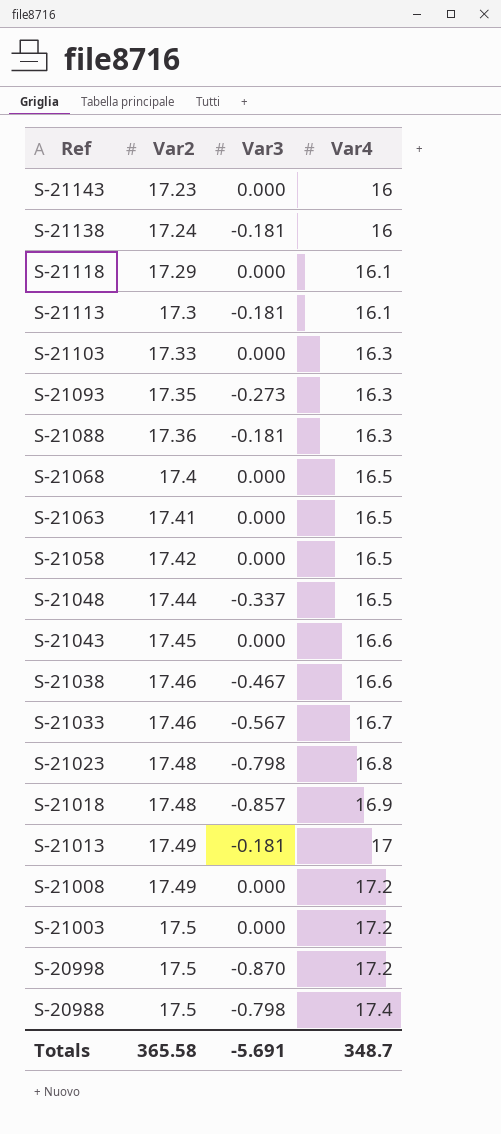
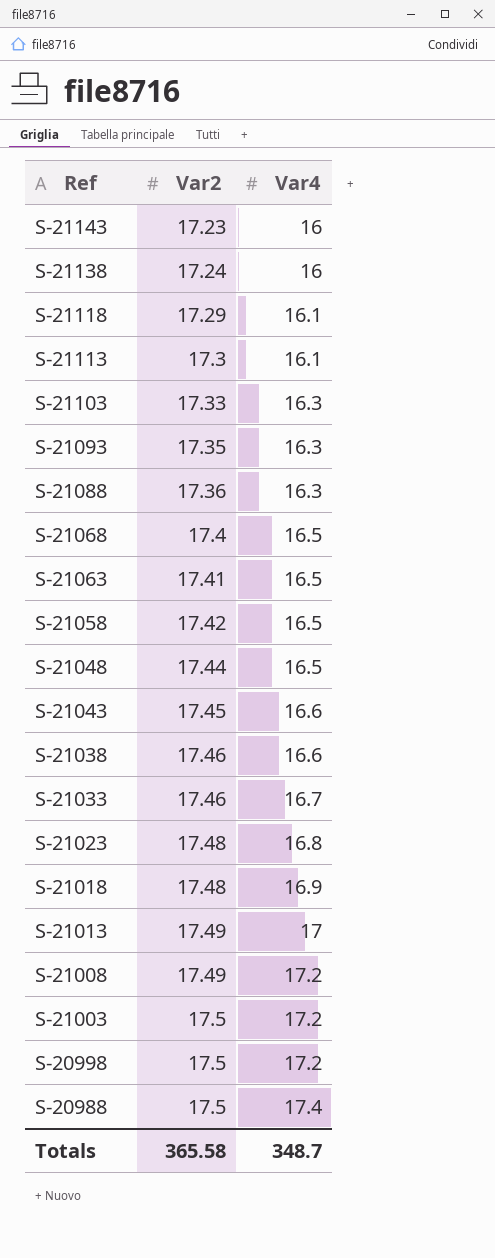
column Var3 | position: 3 -> none

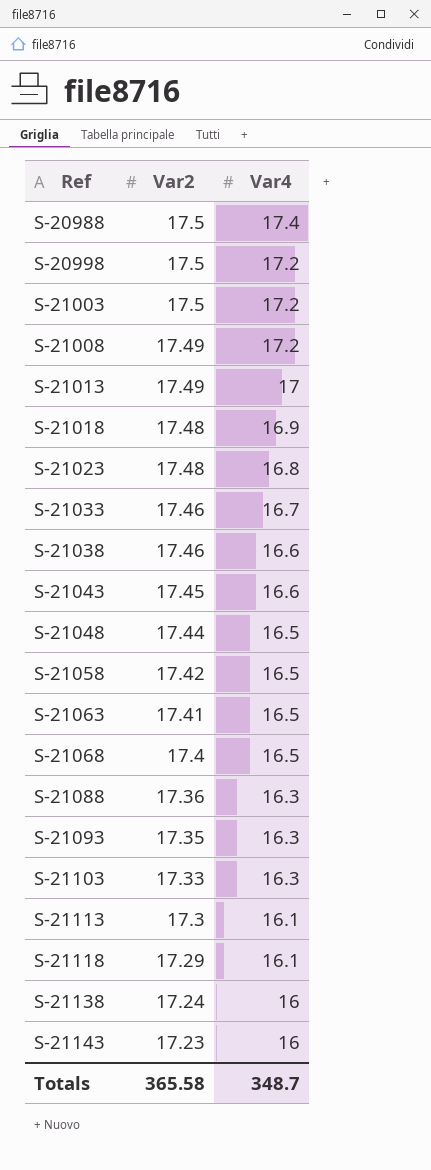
row order: Ref descending -> Ref ascending

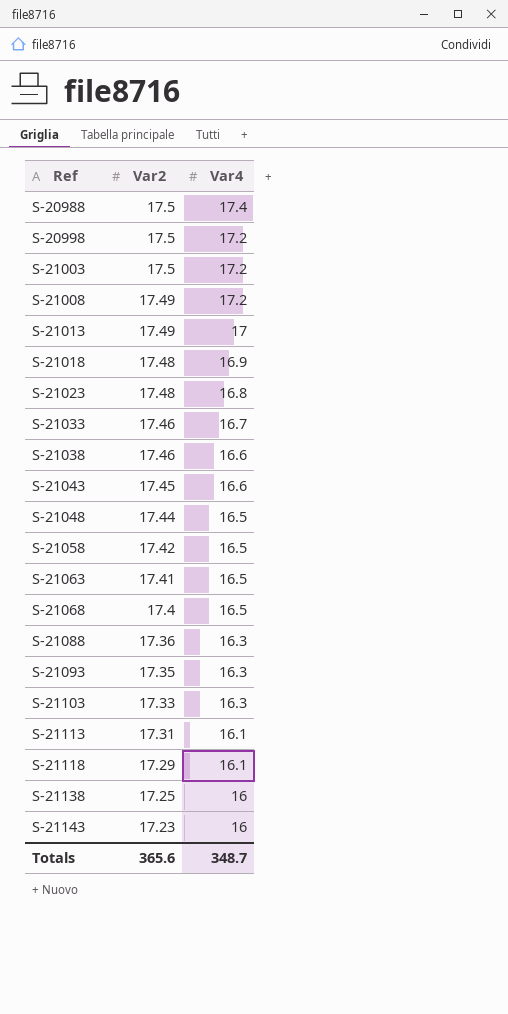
S-21113 | Var2: 17.3 -> 17.31
S-21138 | Var2: 17.24 -> 17.25
Totals | Var2: 365.58 -> 365.6

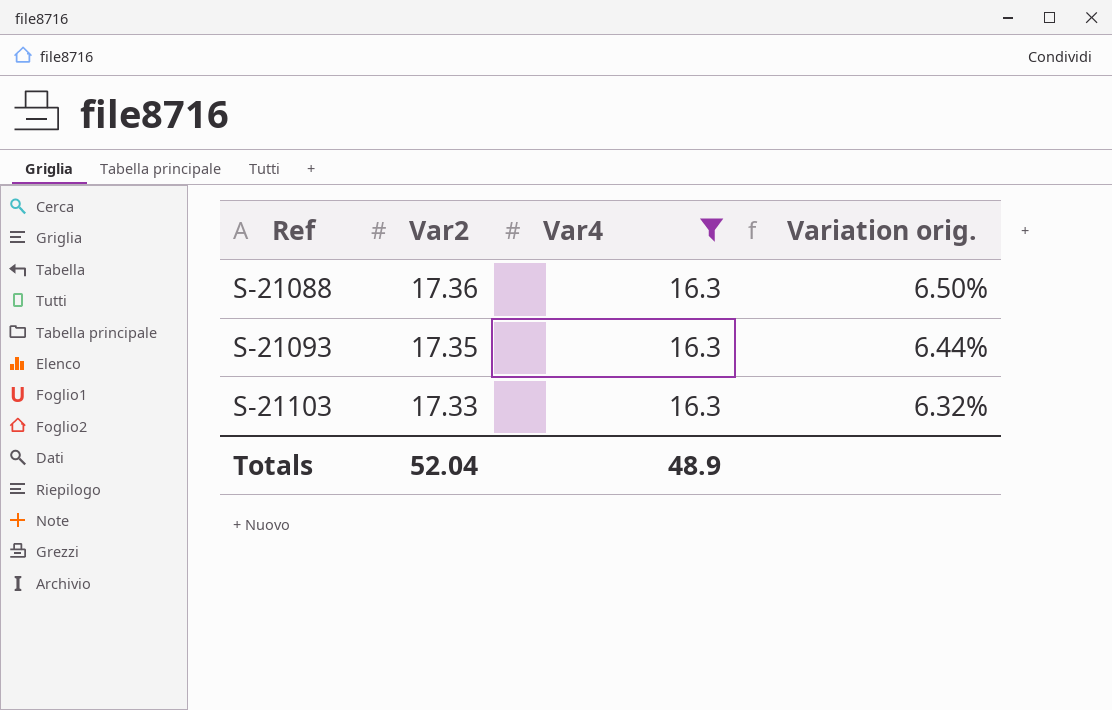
filter: none -> Var4 = 16.3
column Variation orig. | formula: none -> ([Var2] - [Var4]) / [Var4]
Totals | Var2: 365.6 -> 52.04
Totals | Var4: 348.7 -> 48.9

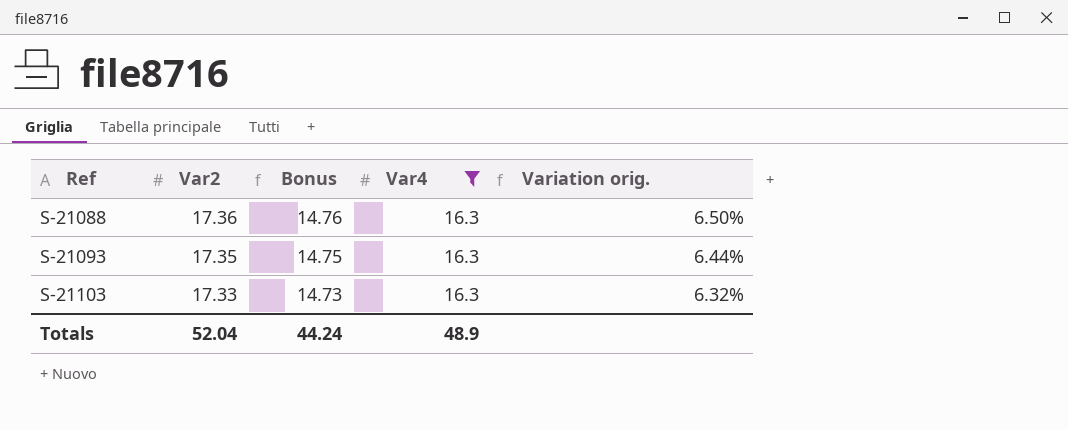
column Bonus | formula: none -> [Var2] * 0.85

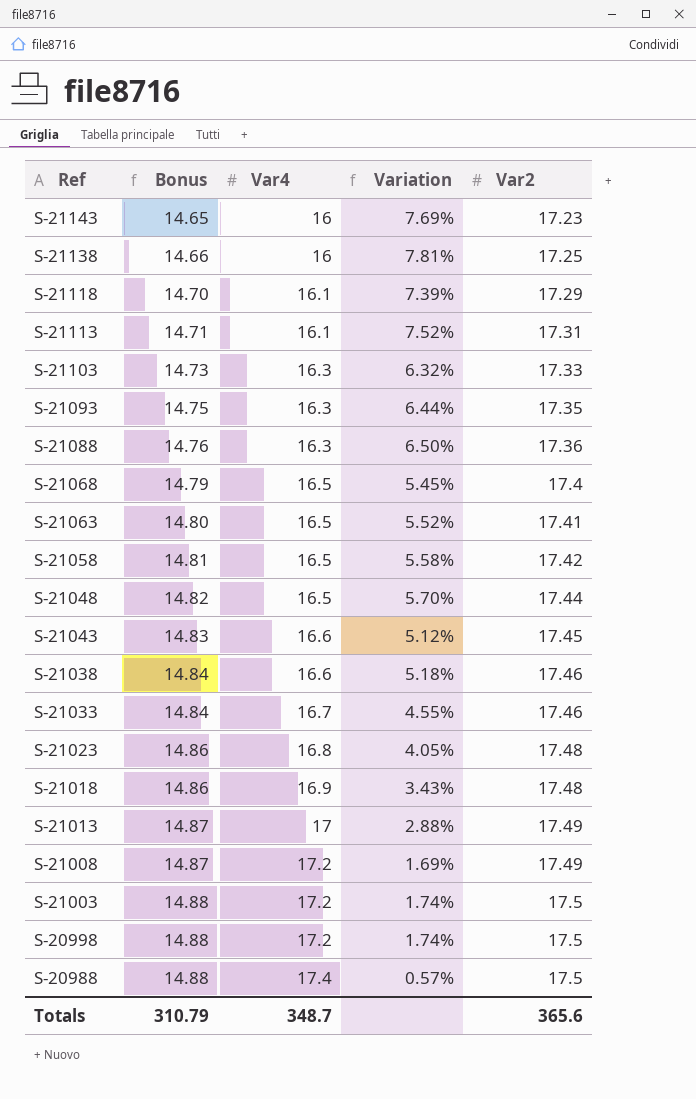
filter: Var4 = 16.3 -> none
row order: Ref ascending -> Ref descending
column name: Variation orig. -> Variation
column Var2 | position: 2 -> 5
Totals | Bonus: 44.24 -> 310.79
Totals | Var4: 48.9 -> 348.7
Totals | Var2: 52.04 -> 365.6

